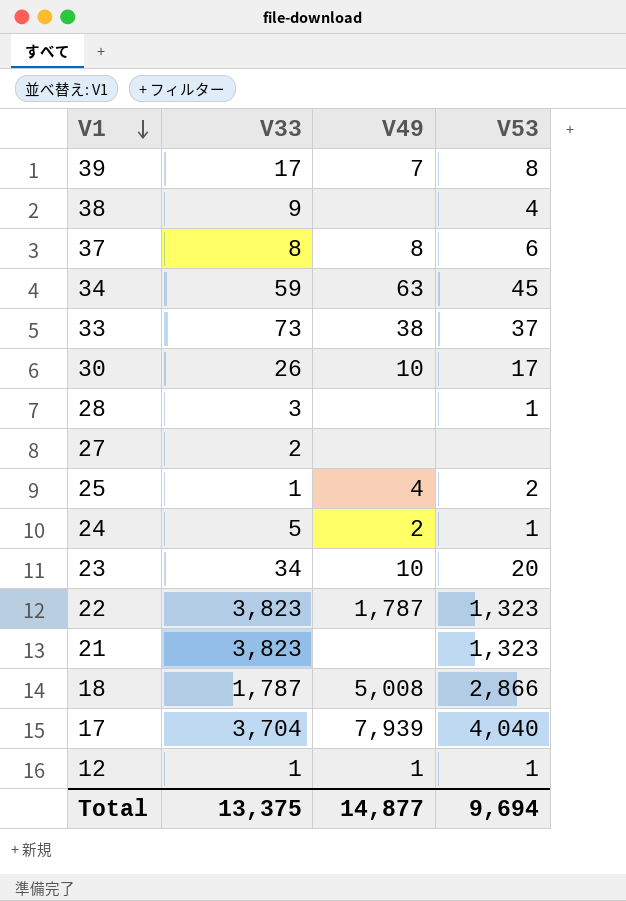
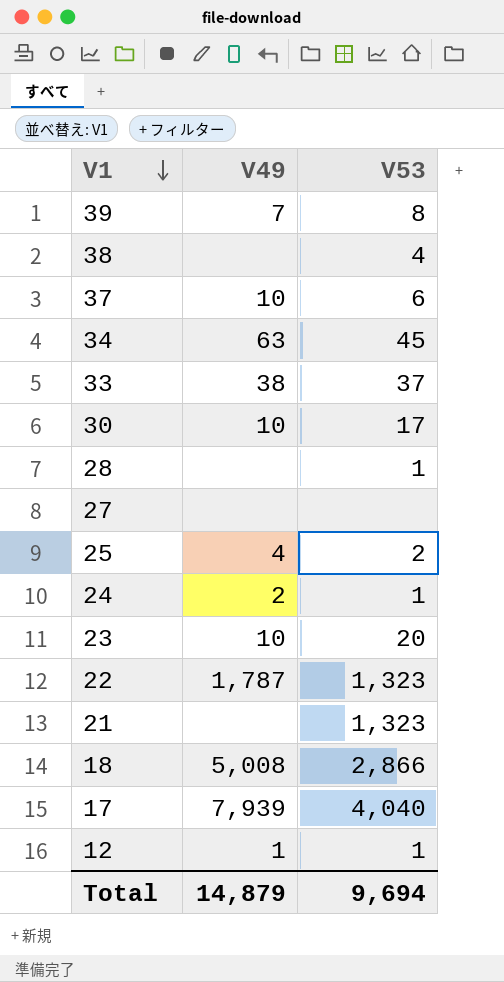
column V33 | position: 2 -> none
37 | V49: 8 -> 10
Total | V49: 14,877 -> 14,879

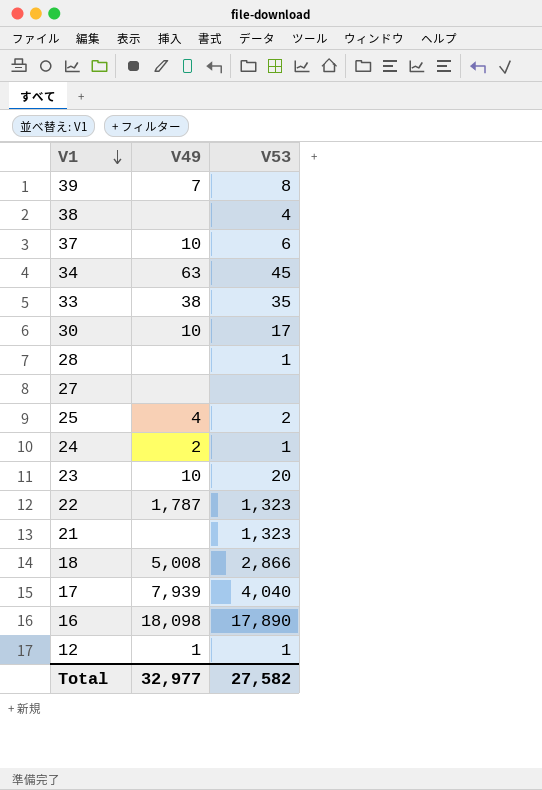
33 | V53: 37 -> 35
row 16: none -> 18,098 | 17,890
Total | V49: 14,879 -> 32,977
Total | V53: 9,694 -> 27,582

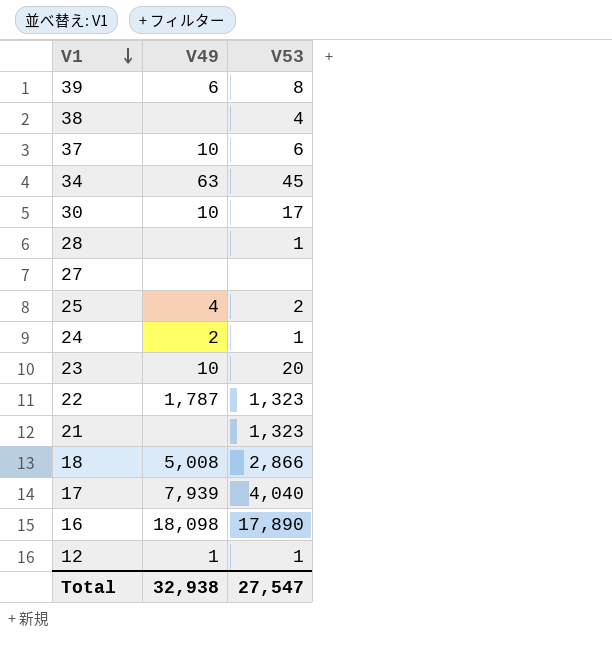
row 33: 38 | 35 -> none
39 | V49: 7 -> 6
Total | V49: 32,977 -> 32,938
Total | V53: 27,582 -> 27,547

